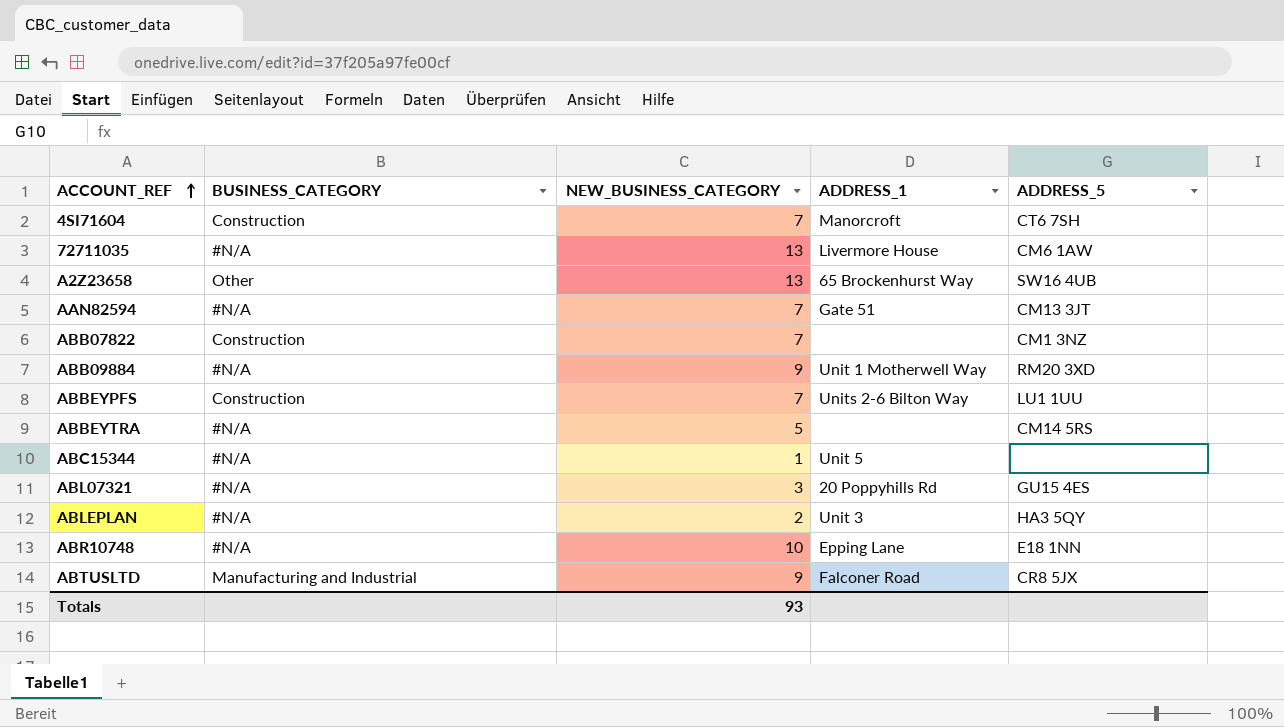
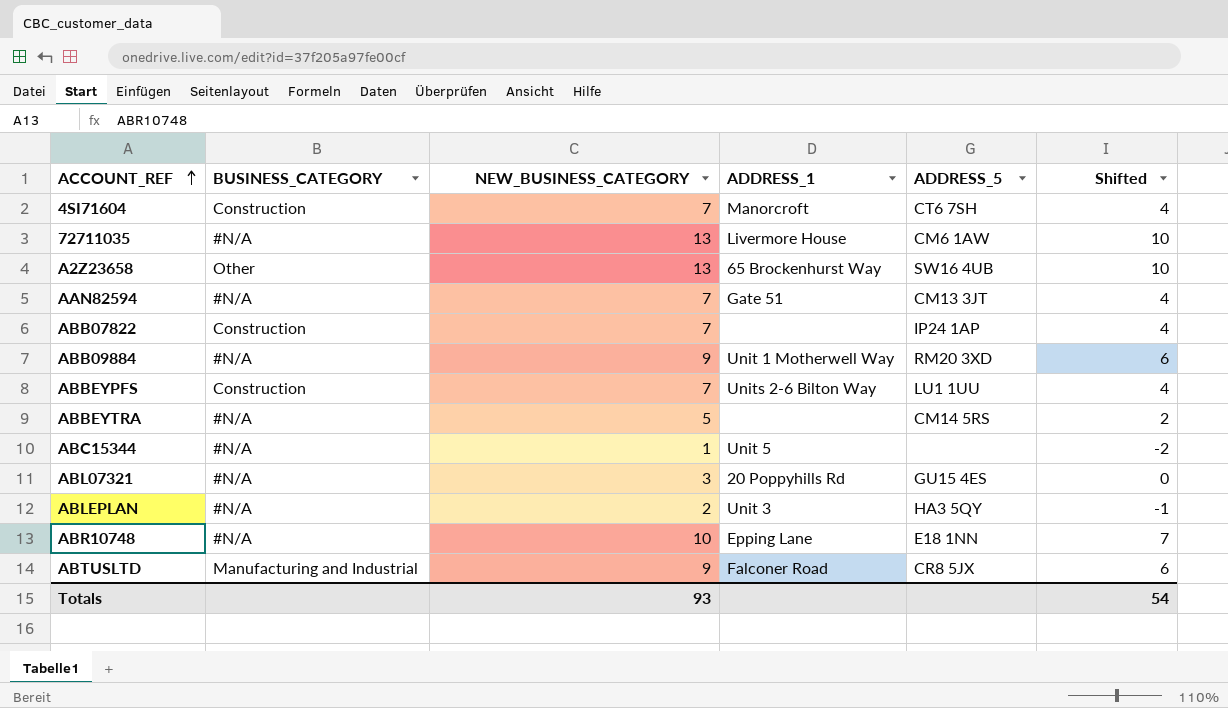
column Shifted | formula: none -> [NEW_BUSINESS_CATEGORY] - 3
ABB07822 | ADDRESS_5: CM1 3NZ -> IP24 1AP

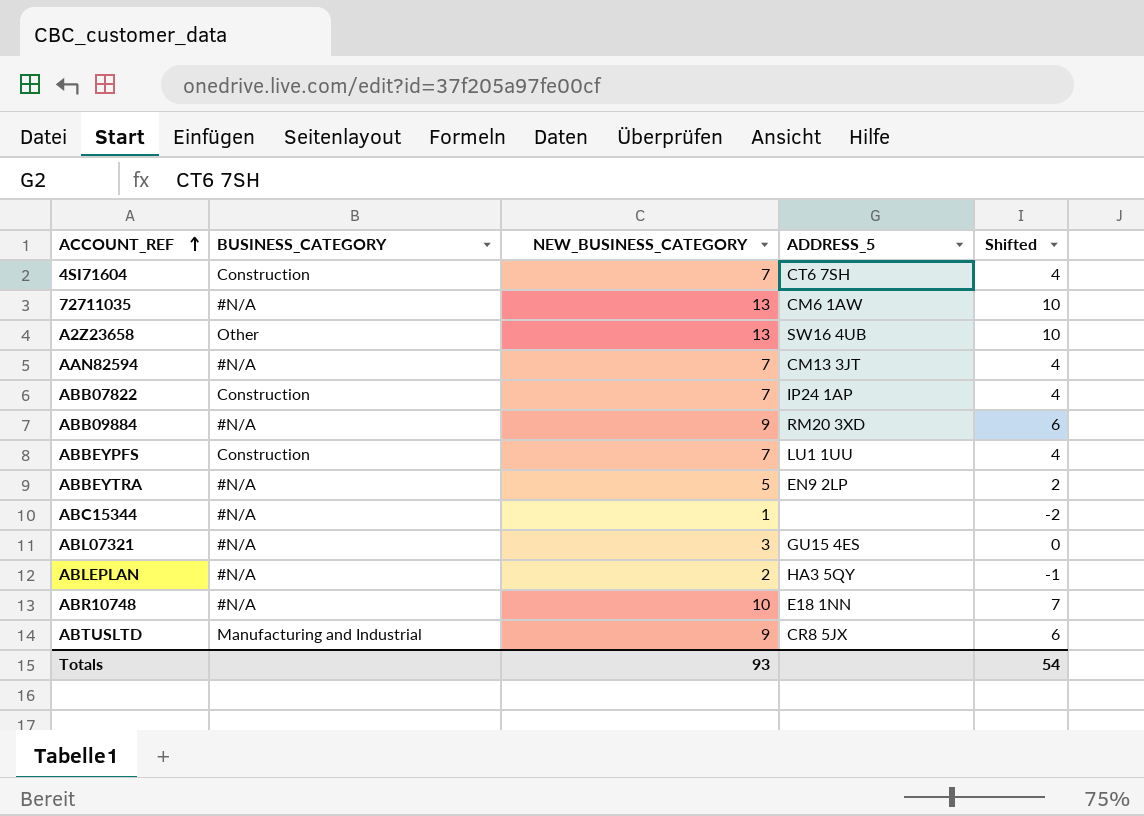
column ADDRESS_1 | position: 4 -> none
ABBEYTRA | ADDRESS_5: CM14 5RS -> EN9 2LP

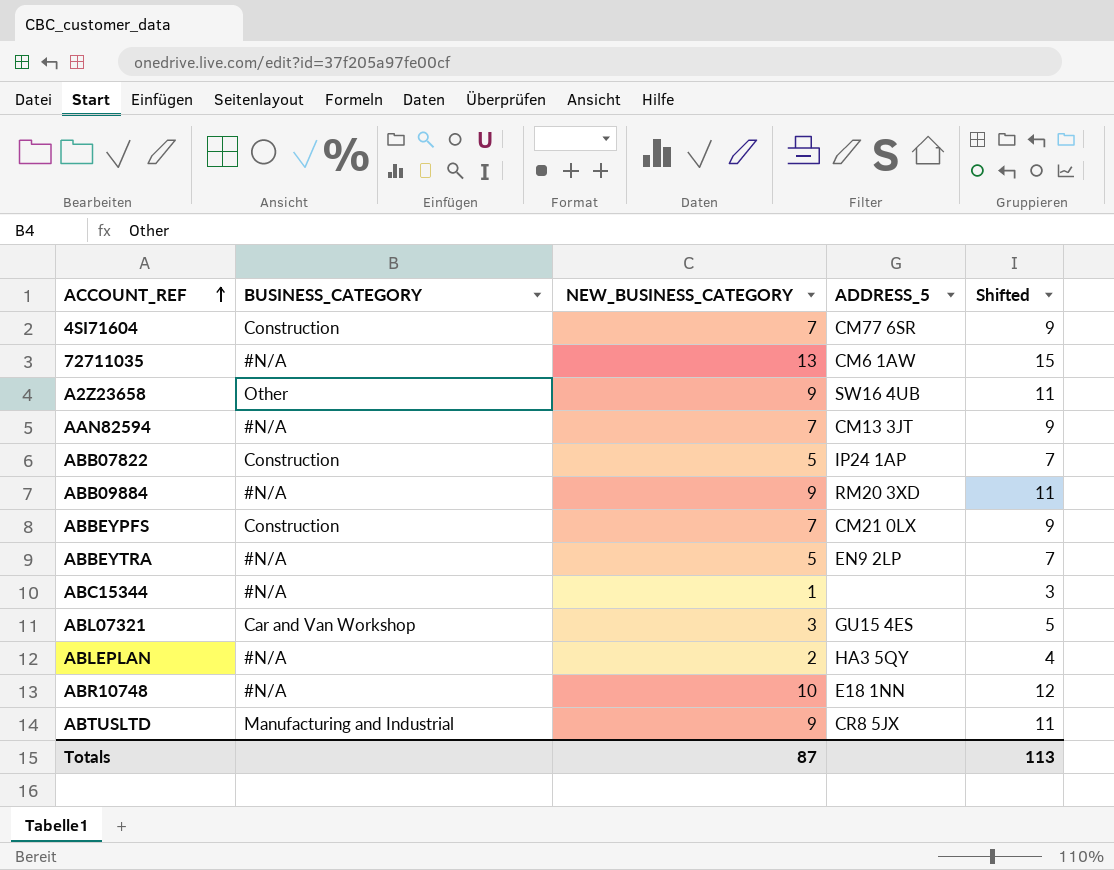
column Shifted | formula: [NEW_BUSINESS_CATEGORY] - 3 -> [NEW_BUSINESS_CATEGORY] + 2
4SI71604 | ADDRESS_5: CT6 7SH -> CM77 6SR
A2Z23658 | NEW_BUSINESS_CATEGORY: 13 -> 9
ABB07822 | NEW_BUSINESS_CATEGORY: 7 -> 5
ABBEYPFS | ADDRESS_5: LU1 1UU -> CM21 0LX
ABL07321 | BUSINESS_CATEGORY: #N/A -> Car and Van Workshop
Totals | NEW_BUSINESS_CATEGORY: 93 -> 87
Totals | Shifted: 54 -> 113

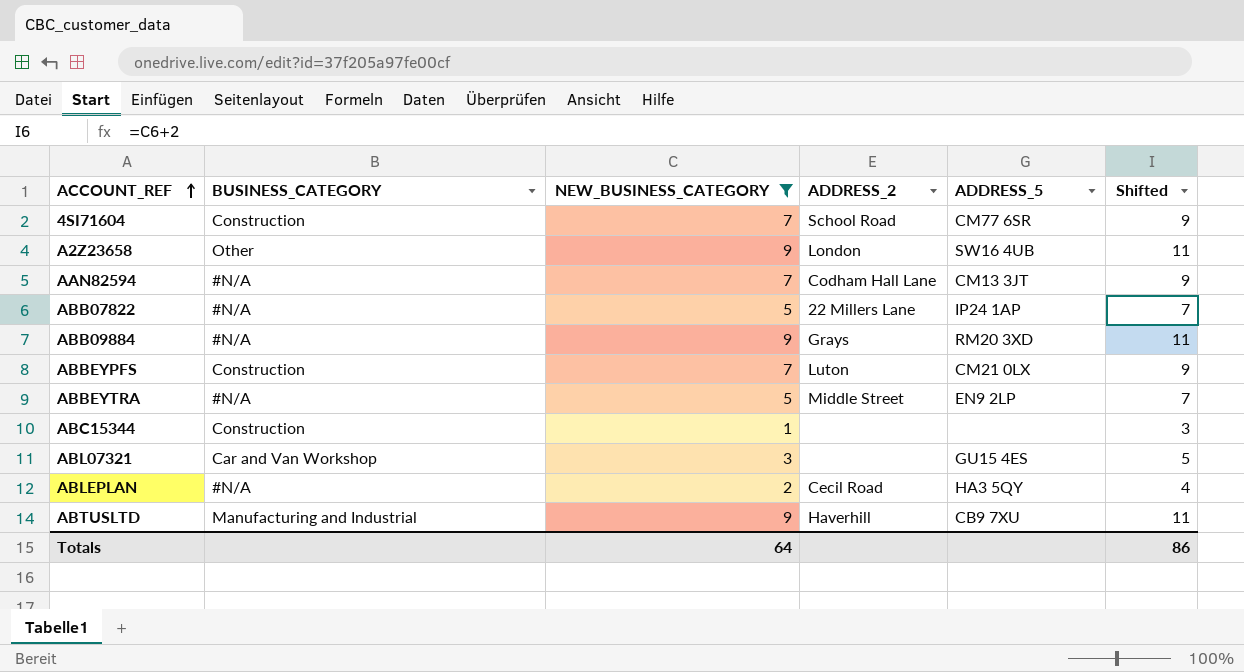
filter: none -> NEW_BUSINESS_CATEGORY <= 9
column ADDRESS_2 | position: none -> 4
ABB07822 | BUSINESS_CATEGORY: Construction -> #N/A
ABC15344 | BUSINESS_CATEGORY: #N/A -> Construction
ABTUSLTD | ADDRESS_5: CR8 5JX -> CB9 7XU
Totals | NEW_BUSINESS_CATEGORY: 87 -> 64
Totals | Shifted: 113 -> 86

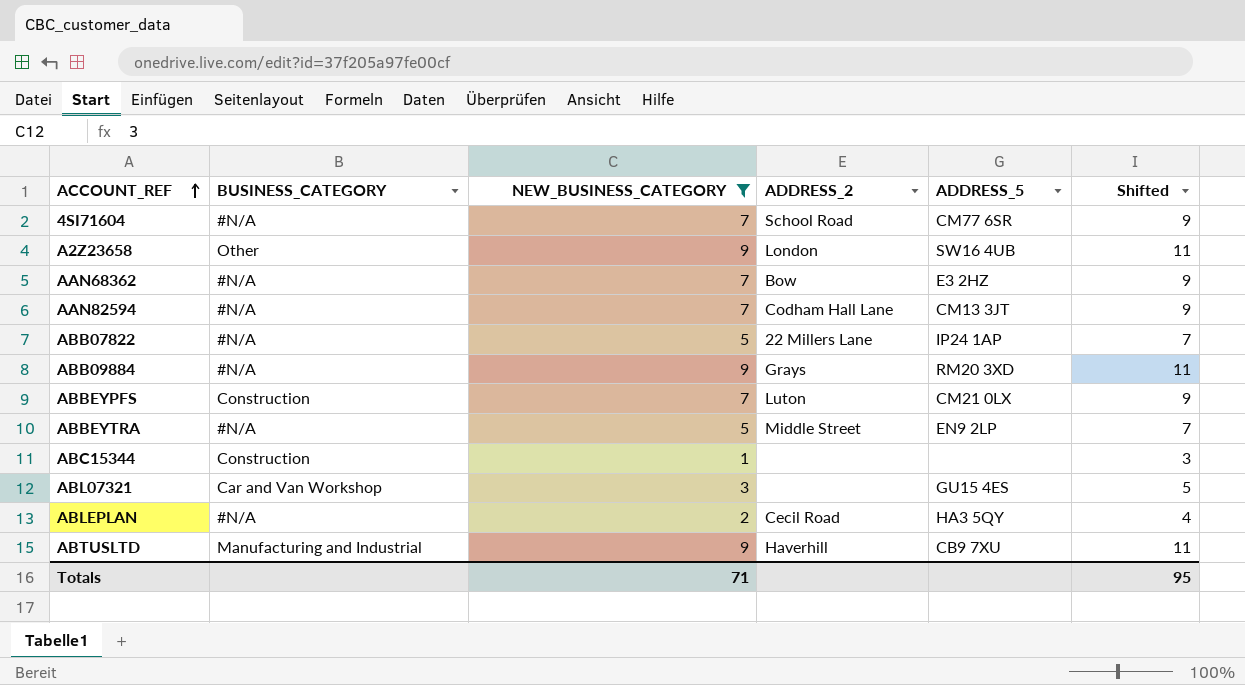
4SI71604 | BUSINESS_CATEGORY: Construction -> #N/A
row AAN68362: none -> #N/A | 7 | Bow | E3 2HZ | 9
Totals | NEW_BUSINESS_CATEGORY: 64 -> 71
Totals | Shifted: 86 -> 95

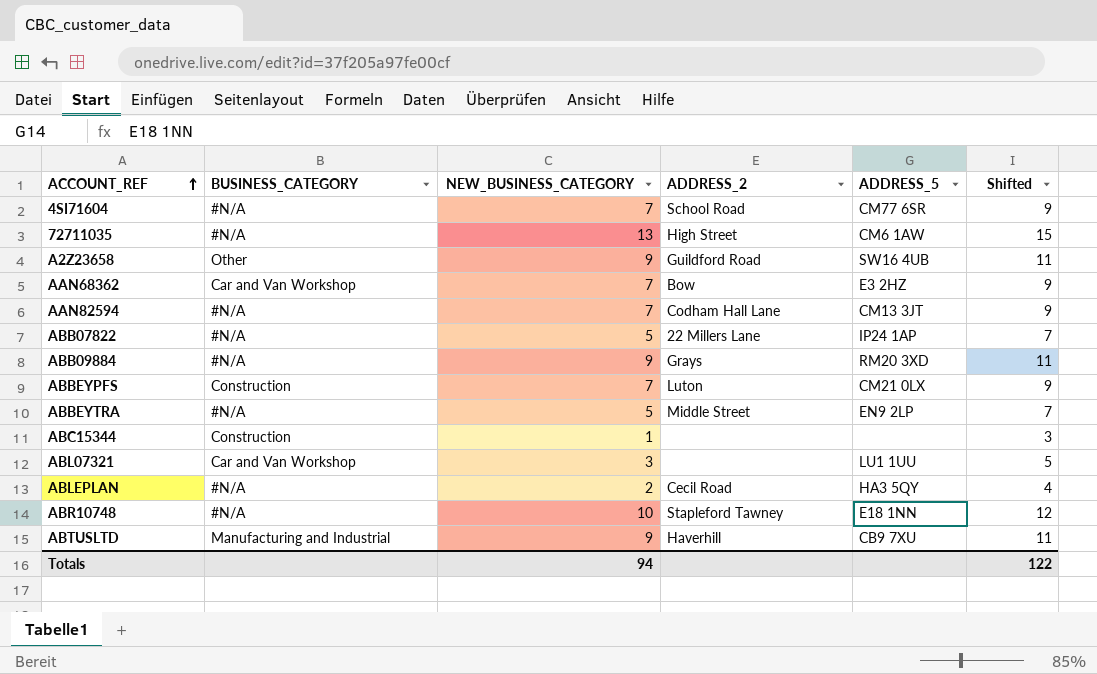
filter: NEW_BUSINESS_CATEGORY <= 9 -> none
A2Z23658 | ADDRESS_2: London -> Guildford Road
AAN68362 | BUSINESS_CATEGORY: #N/A -> Car and Van Workshop
ABL07321 | ADDRESS_5: GU15 4ES -> LU1 1UU
Totals | NEW_BUSINESS_CATEGORY: 71 -> 94
Totals | Shifted: 95 -> 122

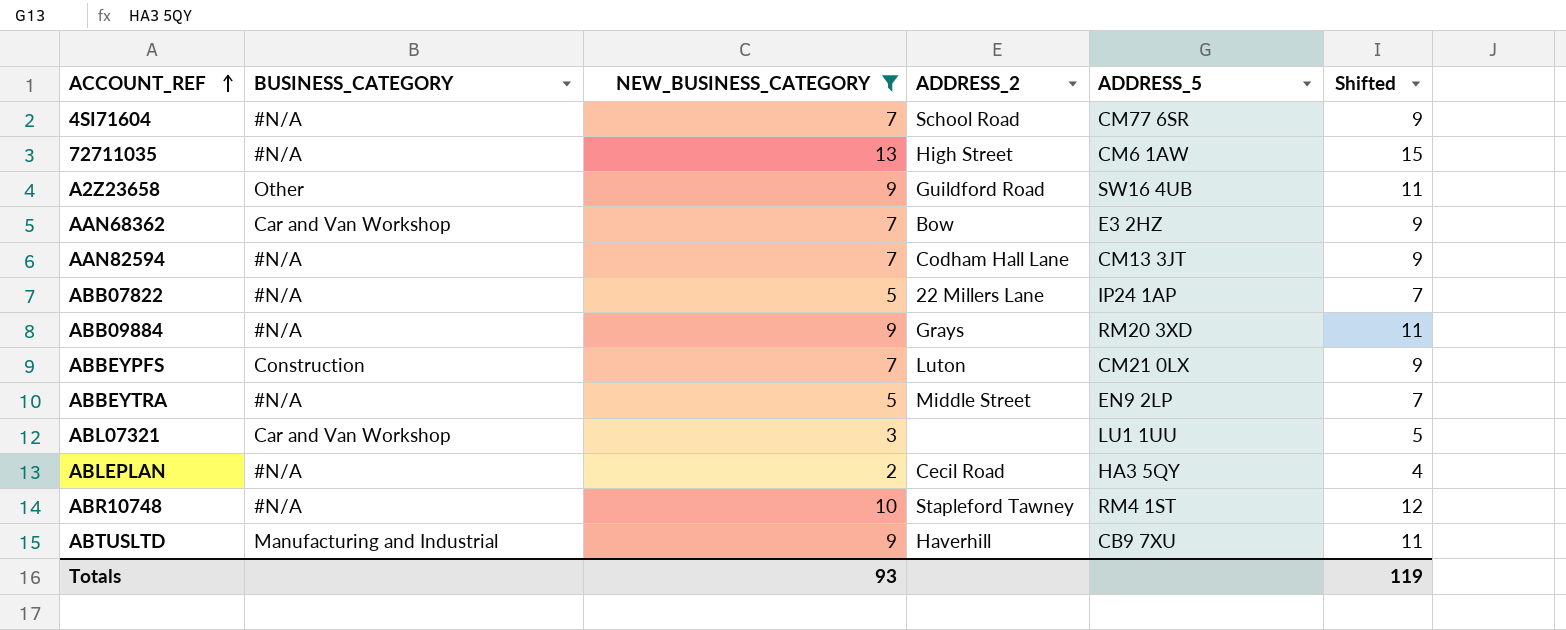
filter: none -> NEW_BUSINESS_CATEGORY != 1
ABR10748 | ADDRESS_5: E18 1NN -> RM4 1ST
Totals | NEW_BUSINESS_CATEGORY: 94 -> 93
Totals | Shifted: 122 -> 119

